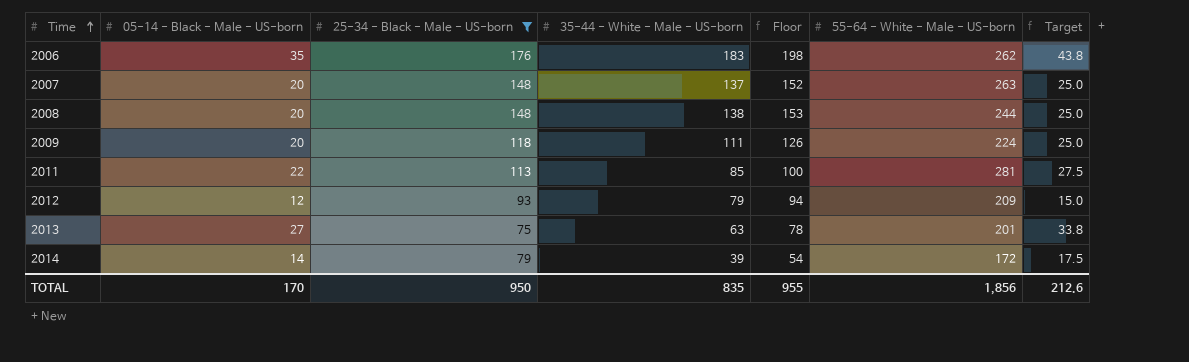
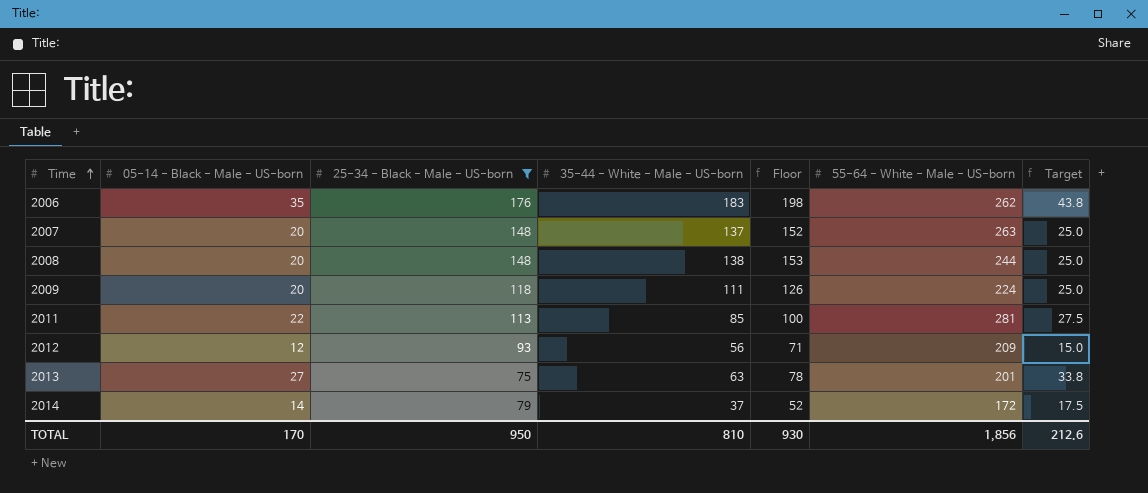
2012 | 35-44 - White - Male - US-born: 79 -> 56
2012 | Floor: 94 -> 71
2014 | 35-44 - White - Male - US-born: 39 -> 37
2014 | Floor: 54 -> 52
TOTAL | 35-44 - White - Male - US-born: 835 -> 810
TOTAL | Floor: 955 -> 930

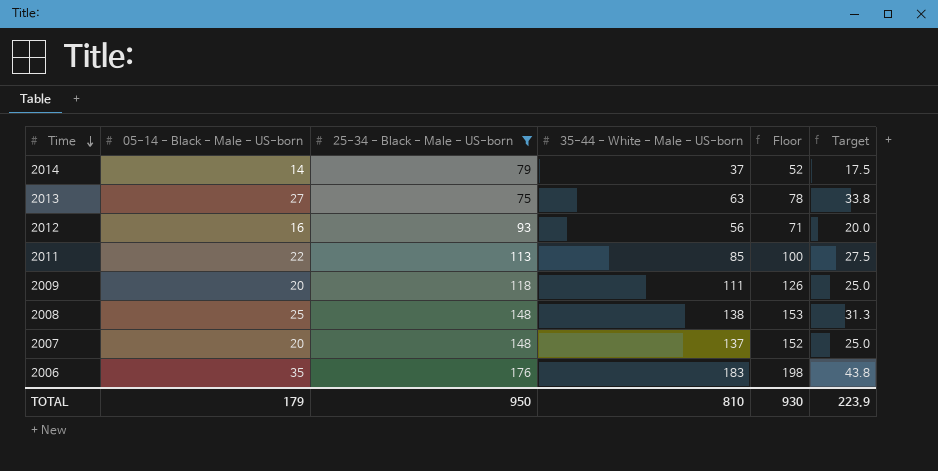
row order: Time ascending -> Time descending
column 55-64 - White - Male - US-born | position: 6 -> none
2012 | 05-14 - Black - Male - US-born: 12 -> 16
2012 | Target: 15.0 -> 20.0
2008 | 05-14 - Black - Male - US-born: 20 -> 25
2008 | Target: 25.0 -> 31.3
TOTAL | 05-14 - Black - Male - US-born: 170 -> 179
TOTAL | Target: 212.6 -> 223.9

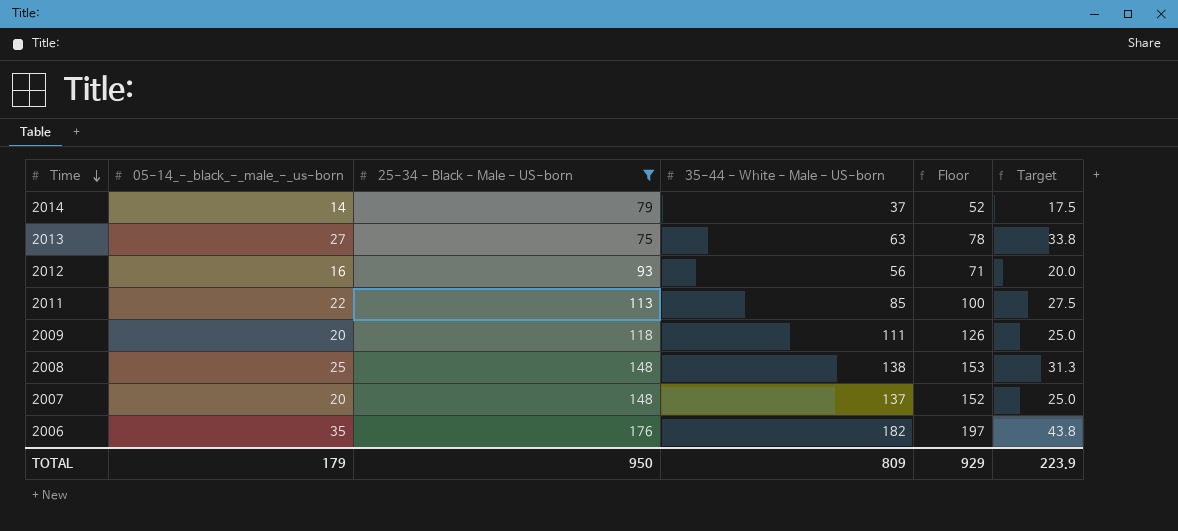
column name: 05-14 - Black - Male - US-born -> 05-14_-_black_-_male_-_us-born
2006 | 35-44 - White - Male - US-born: 183 -> 182
2006 | Floor: 198 -> 197
TOTAL | 35-44 - White - Male - US-born: 810 -> 809
TOTAL | Floor: 930 -> 929

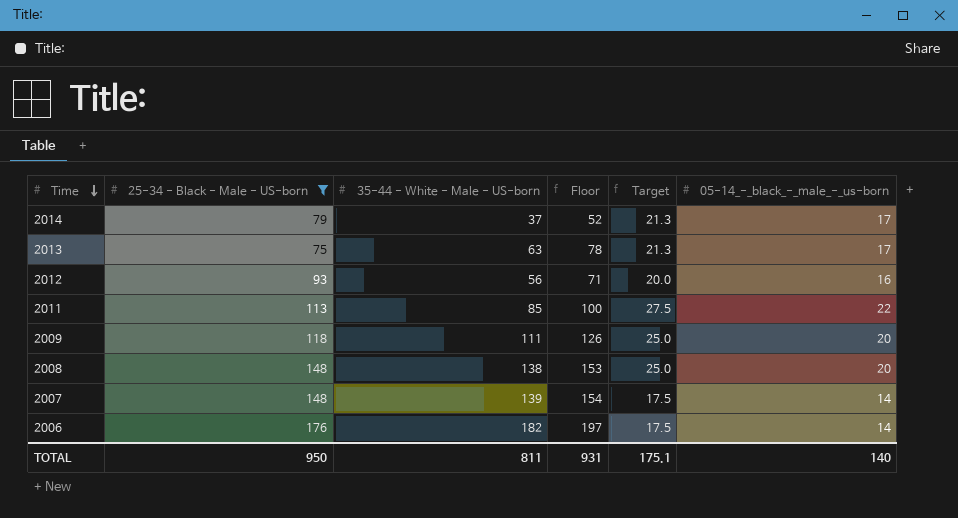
column 05-14_-_black_-_male_-_us-born | position: 2 -> 6
2014 | Target: 17.5 -> 21.3
2014 | 05-14_-_black_-_male_-_us-born: 14 -> 17
2013 | Target: 33.8 -> 21.3
2013 | 05-14_-_black_-_male_-_us-born: 27 -> 17
2008 | Target: 31.3 -> 25.0
2008 | 05-14_-_black_-_male_-_us-born: 25 -> 20
2007 | 35-44 - White - Male - US-born: 137 -> 139
2007 | Floor: 152 -> 154
2007 | Target: 25.0 -> 17.5
2007 | 05-14_-_black_-_male_-_us-born: 20 -> 14
2006 | Target: 43.8 -> 17.5
2006 | 05-14_-_black_-_male_-_us-born: 35 -> 14
TOTAL | 35-44 - White - Male - US-born: 809 -> 811
TOTAL | Floor: 929 -> 931
TOTAL | Target: 223.9 -> 175.1
TOTAL | 05-14_-_black_-_male_-_us-born: 179 -> 140

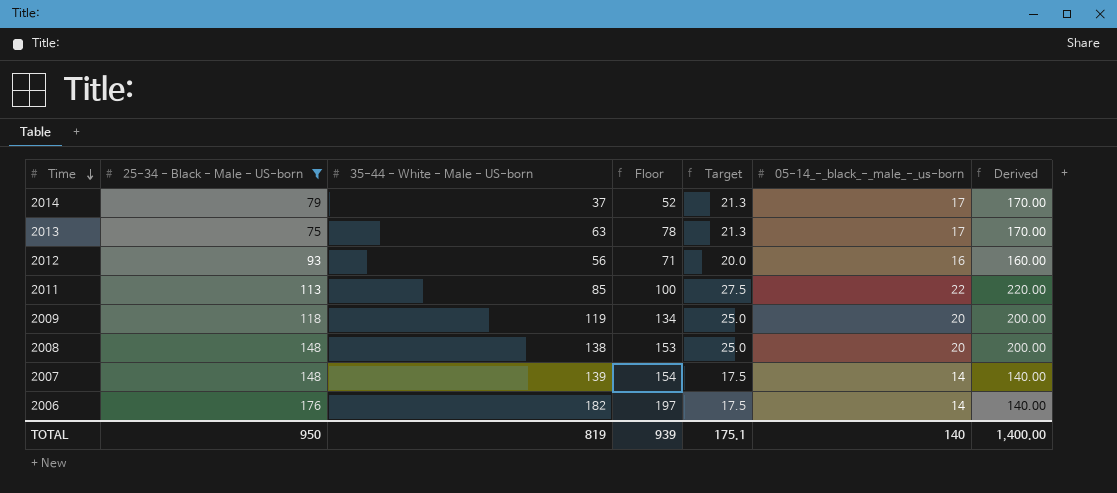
column Derived | formula: none -> [05-14_-_black_-_male_-_us-born] * 10
2009 | 35-44 - White - Male - US-born: 111 -> 119
2009 | Floor: 126 -> 134
TOTAL | 35-44 - White - Male - US-born: 811 -> 819
TOTAL | Floor: 931 -> 939

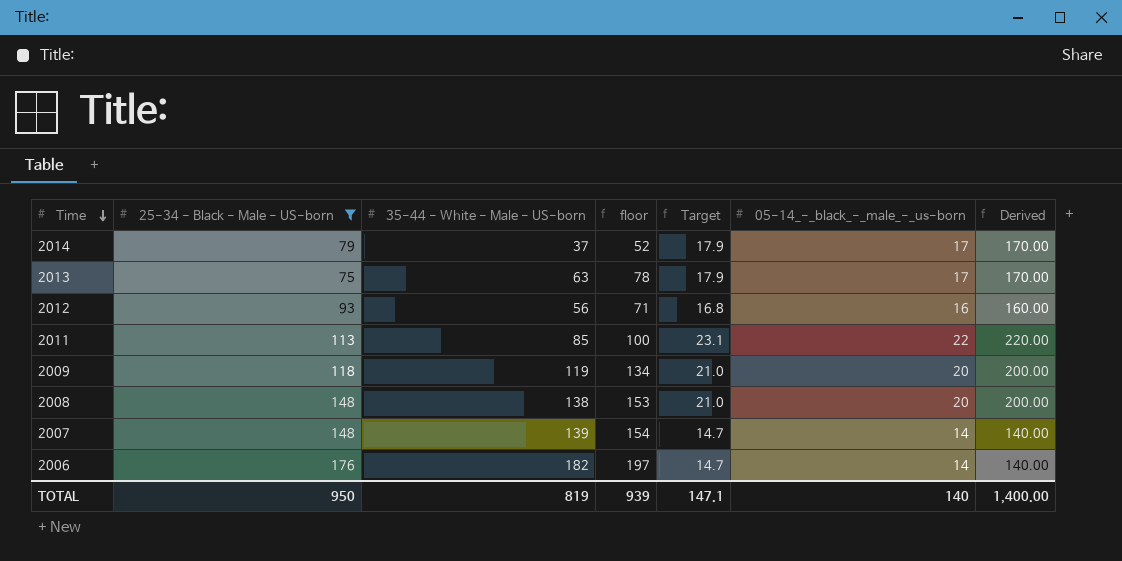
column name: Floor -> floor
column Target | formula: [05-14_-_black_-_male_-_us-born] * 1.25 -> [05-14_-_black_-_male_-_us-born] * 1.05
TOTAL | Target: 175.1 -> 147.1

